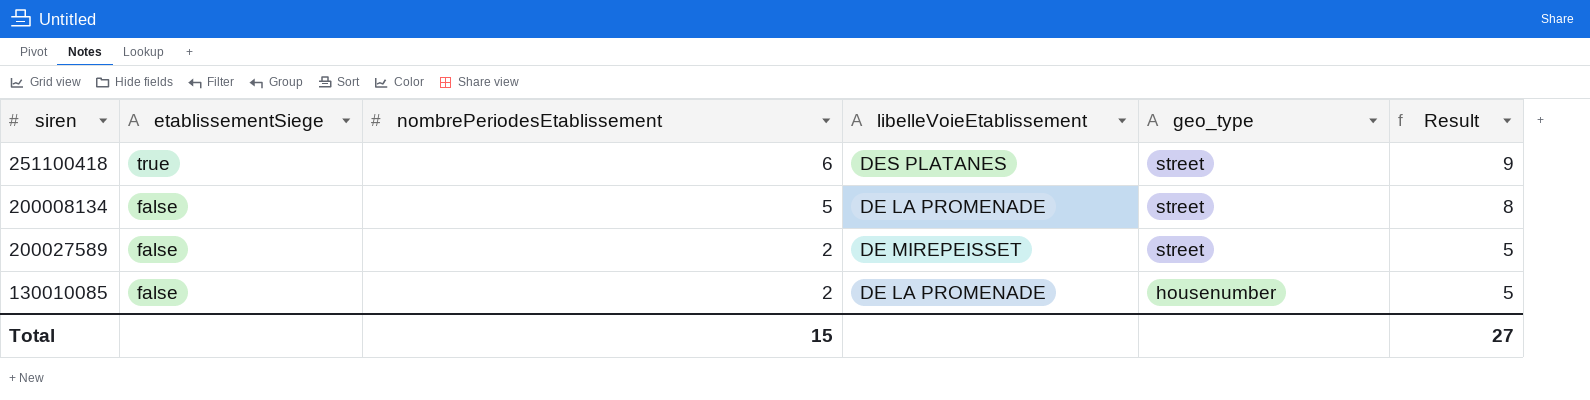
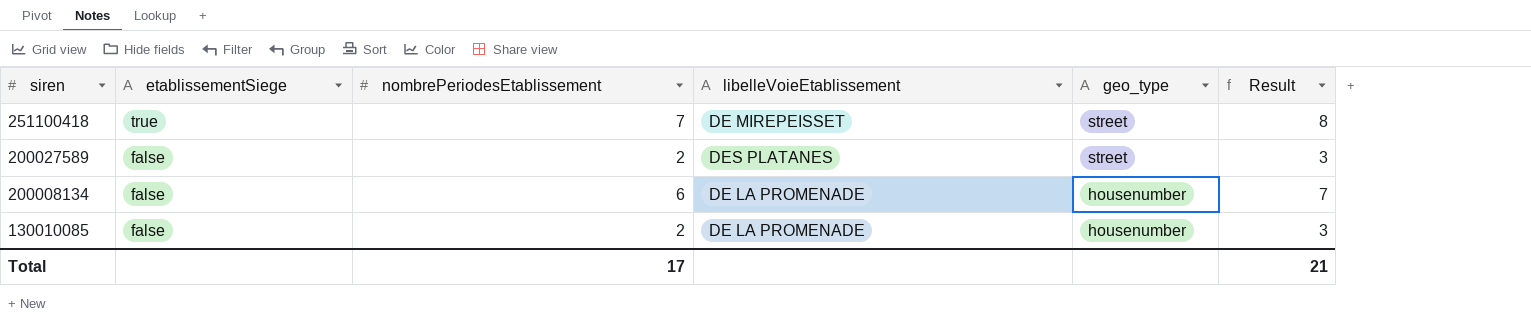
row order: etablissementSiege descending -> siren descending
column Result | formula: [nombrePeriodesEtablissement] + 3 -> [nombrePeriodesEtablissement] + 1
251100418 | nombrePeriodesEtablissement: 6 -> 7
251100418 | libelleVoieEtablissement: DES PLATANES -> DE MIREPEISSET
200027589 | libelleVoieEtablissement: DE MIREPEISSET -> DES PLATANES
200008134 | nombrePeriodesEtablissement: 5 -> 6
200008134 | geo_type: street -> housenumber
Total | nombrePeriodesEtablissement: 15 -> 17
Total | Result: 27 -> 21

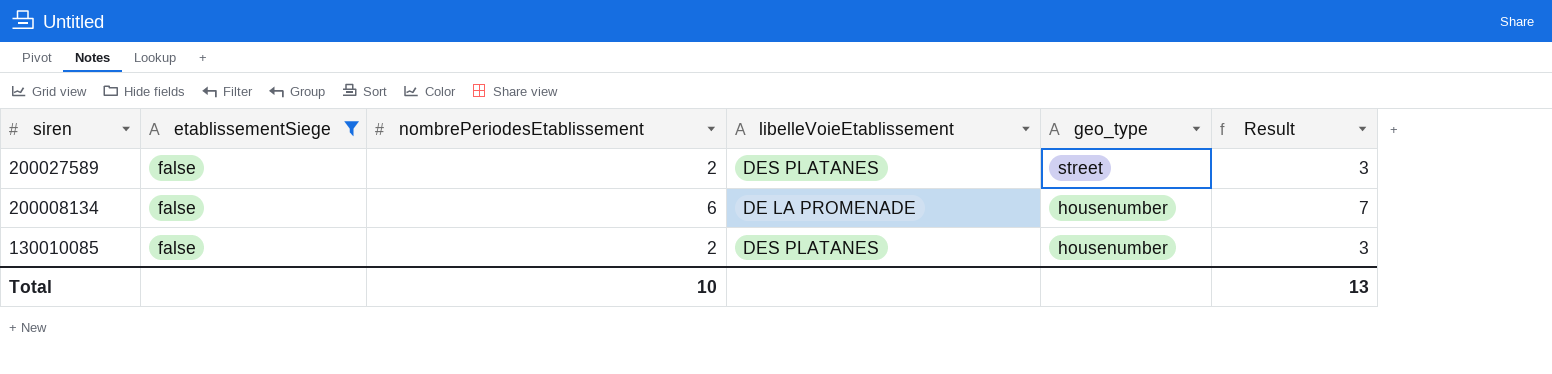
filter: none -> etablissementSiege = false
130010085 | libelleVoieEtablissement: DE LA PROMENADE -> DES PLATANES
Total | nombrePeriodesEtablissement: 17 -> 10
Total | Result: 21 -> 13

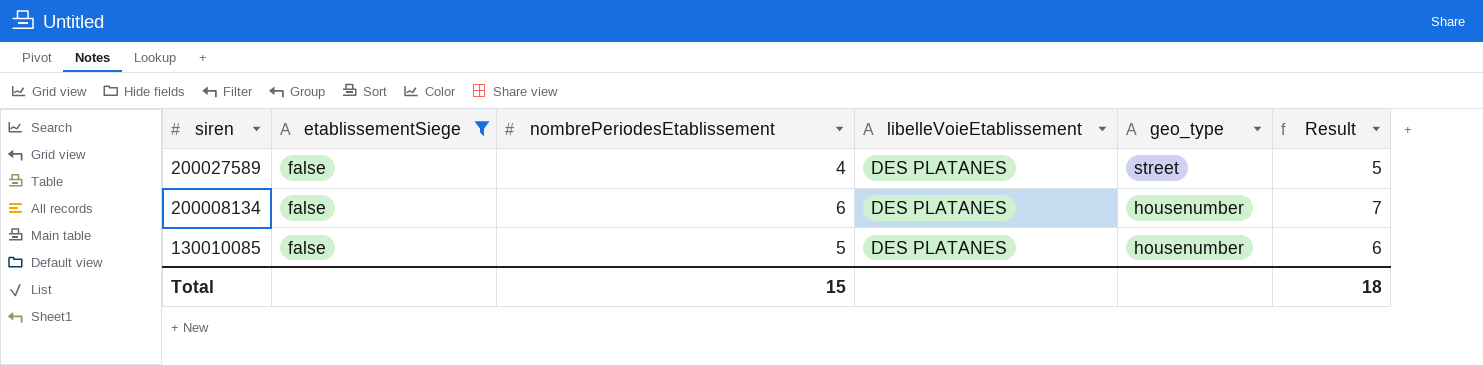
200027589 | nombrePeriodesEtablissement: 2 -> 4
200027589 | Result: 3 -> 5
200008134 | libelleVoieEtablissement: DE LA PROMENADE -> DES PLATANES
130010085 | nombrePeriodesEtablissement: 2 -> 5
130010085 | Result: 3 -> 6
Total | nombrePeriodesEtablissement: 10 -> 15
Total | Result: 13 -> 18

